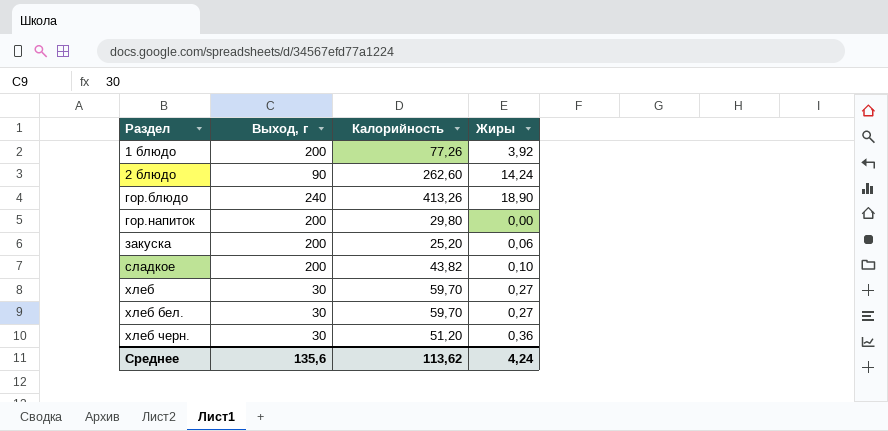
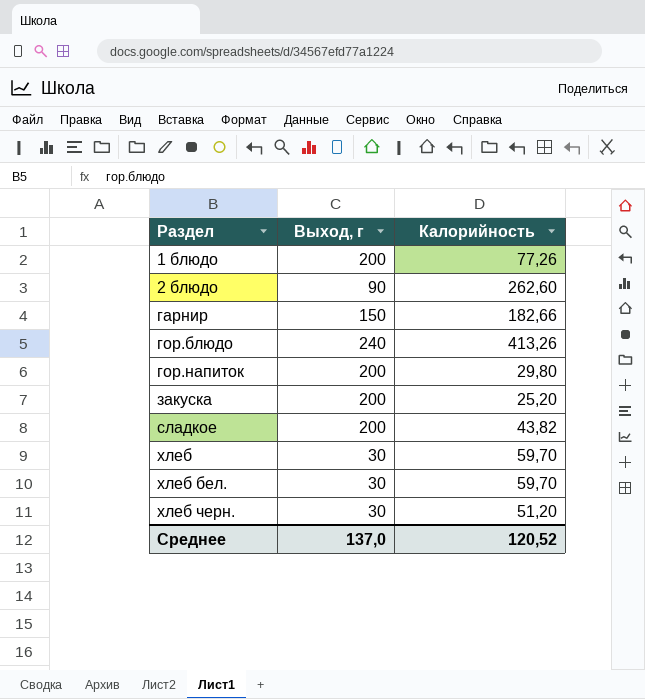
column Жиры | position: 4 -> none
row гарнир: none -> 150 | 182,66
Среднее | Выход, г: 135,6 -> 137,0
Среднее | Калорийность: 113,62 -> 120,52

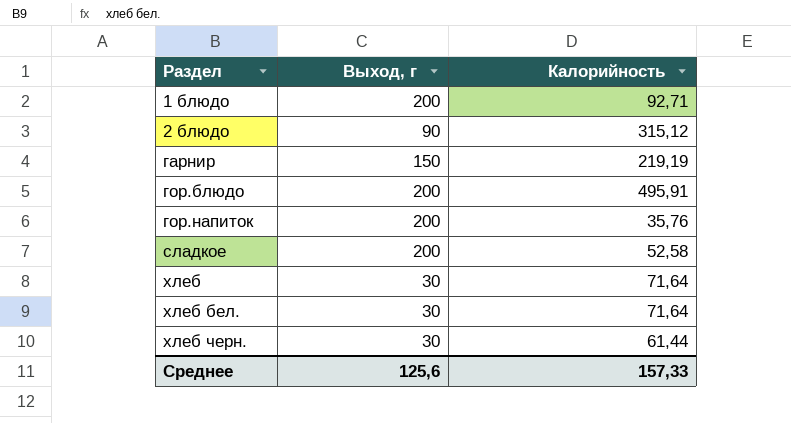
row закуска: 200 | 25,20 -> none
1 блюдо | Калорийность: 77,26 -> 92,71
2 блюдо | Калорийность: 262,60 -> 315,12
гарнир | Калорийность: 182,66 -> 219,19
гор.блюдо | Выход, г: 240 -> 200
гор.блюдо | Калорийность: 413,26 -> 495,91
гор.напиток | Калорийность: 29,80 -> 35,76
сладкое | Калорийность: 43,82 -> 52,58
хлеб | Калорийность: 59,70 -> 71,64
хлеб бел. | Калорийность: 59,70 -> 71,64
хлеб черн. | Калорийность: 51,20 -> 61,44
Среднее | Выход, г: 137,0 -> 125,6
Среднее | Калорийность: 120,52 -> 157,33

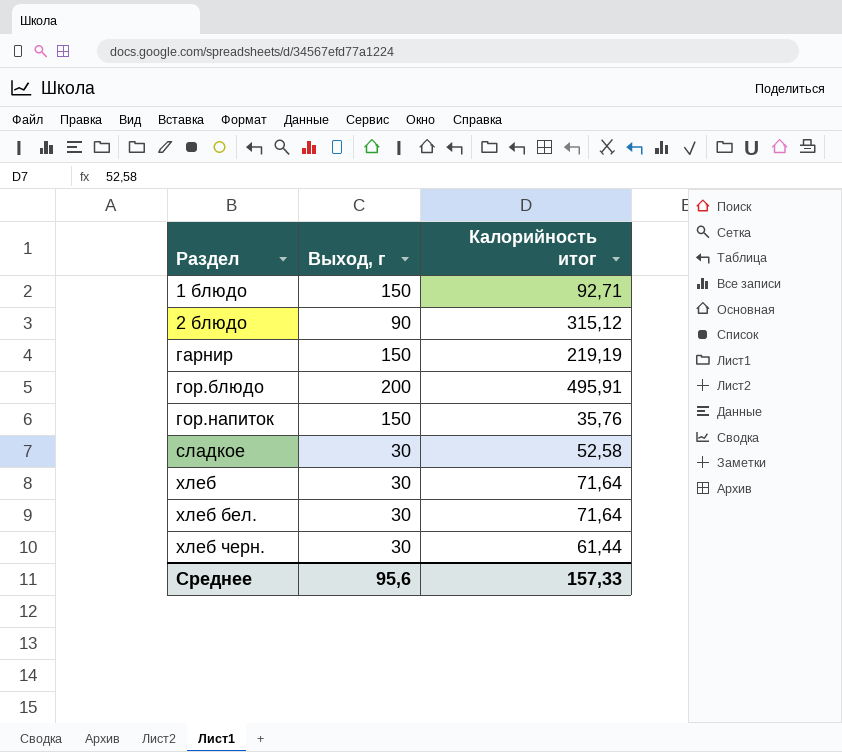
column name: Калорийность -> Калорийность итог
1 блюдо | Выход, г: 200 -> 150
гор.напиток | Выход, г: 200 -> 150
сладкое | Выход, г: 200 -> 30
Среднее | Выход, г: 125,6 -> 95,6

